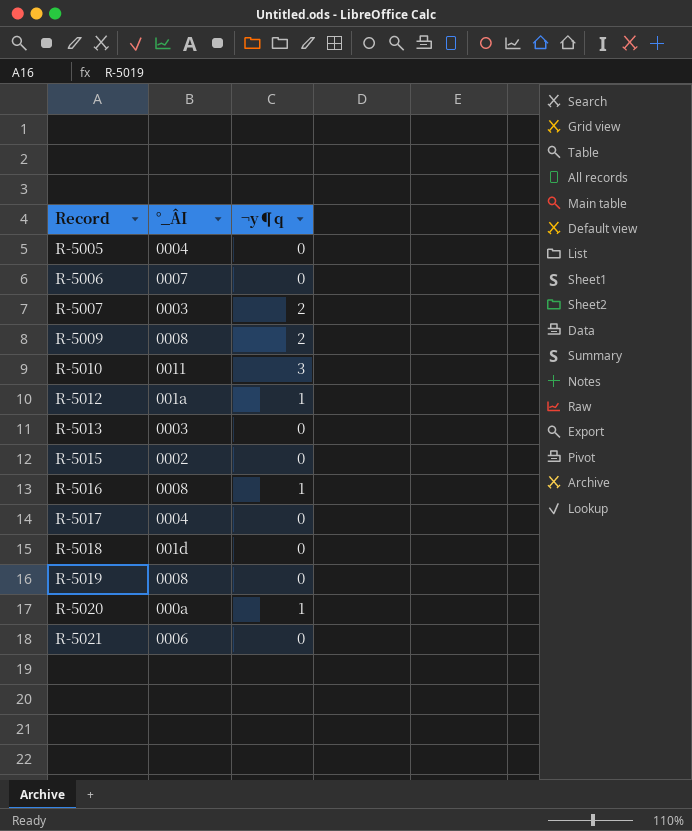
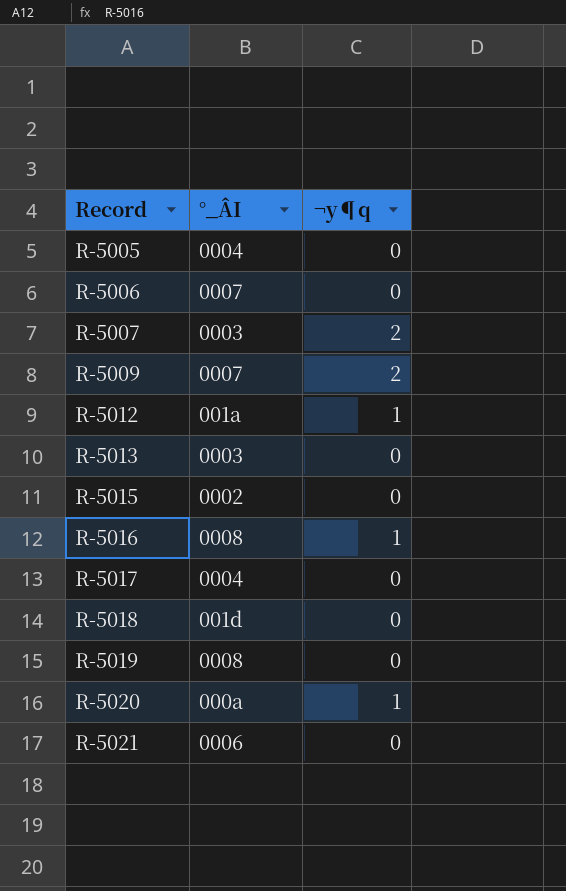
row R-5010: 0011 | 3 -> none
R-5009 | °_ÂI: 0008 -> 0007

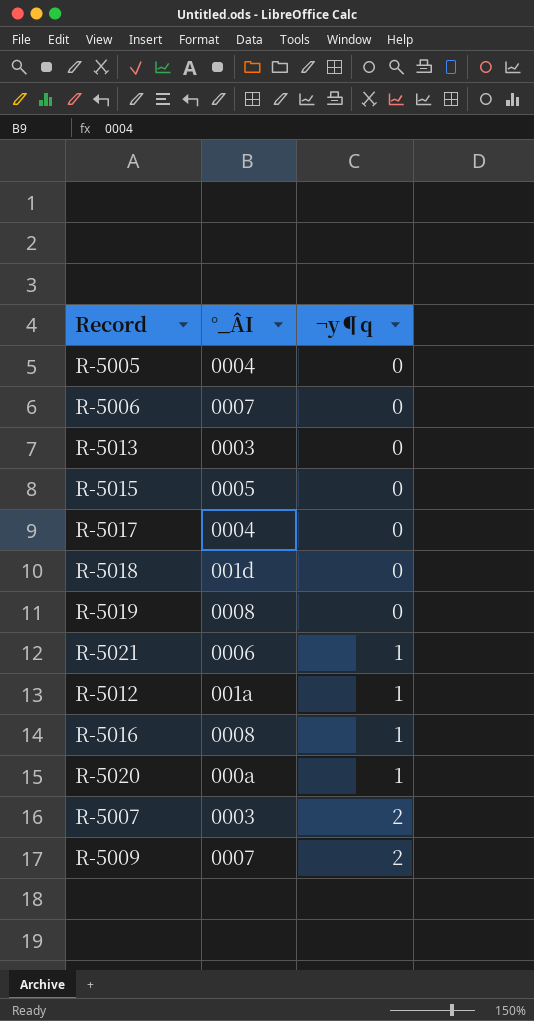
row order: Record ascending -> ¬y¶q ascending
R-5015 | °_ÂI: 0002 -> 0005
R-5021 | ¬y¶q: 0 -> 1

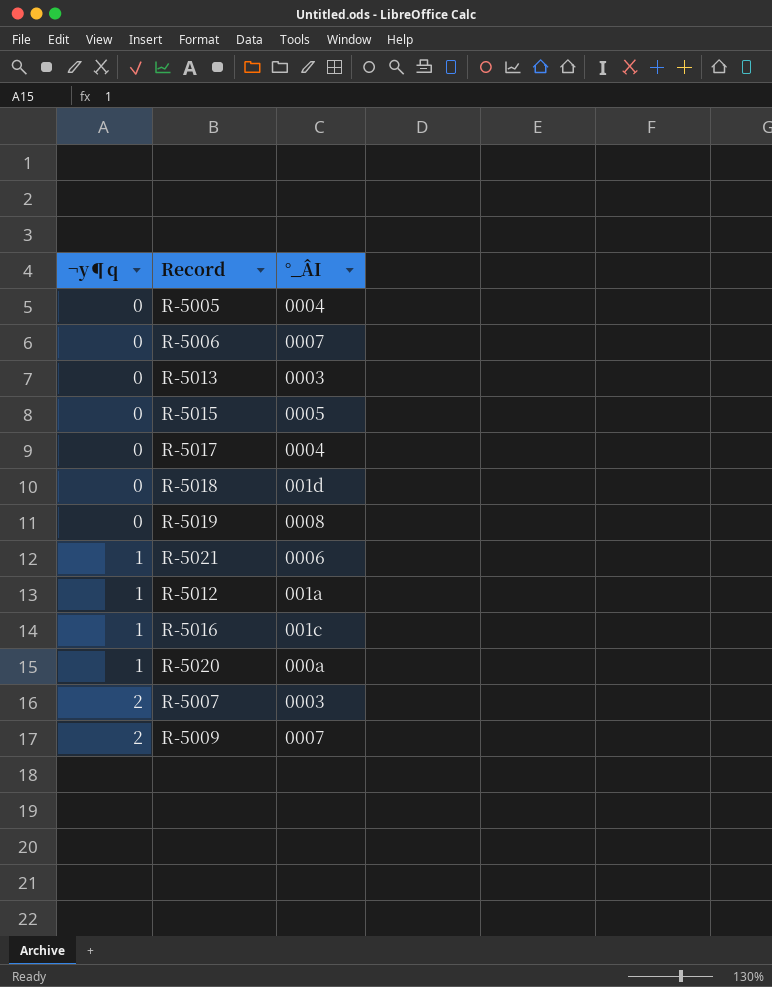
column ¬y¶q | position: 3 -> 1
R-5016 | °_ÂI: 0008 -> 001c

